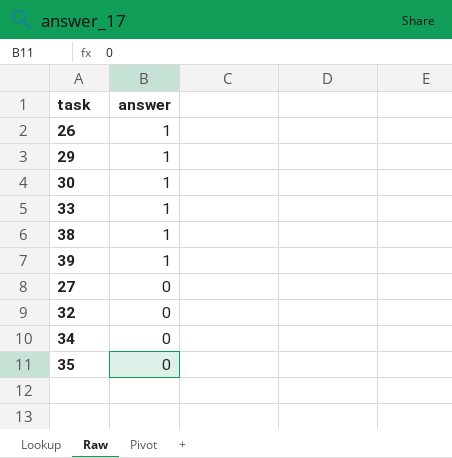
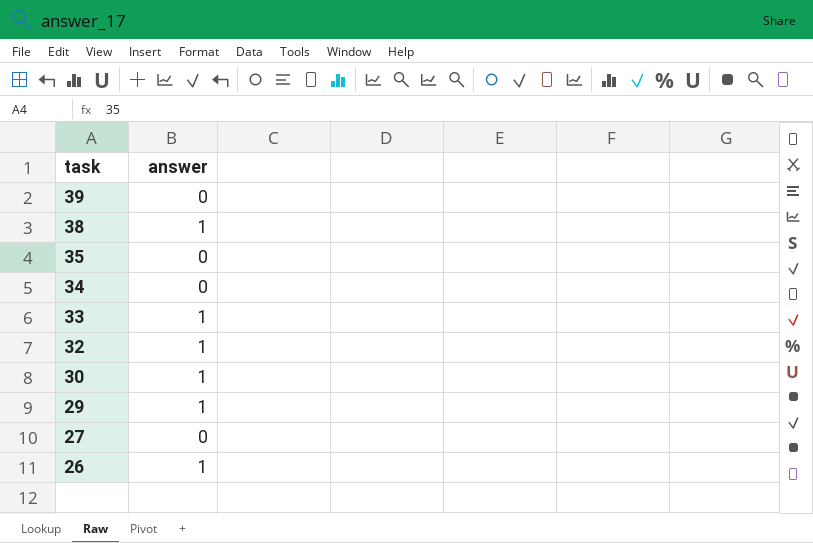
row order: answer descending -> task descending
39 | answer: 1 -> 0
32 | answer: 0 -> 1

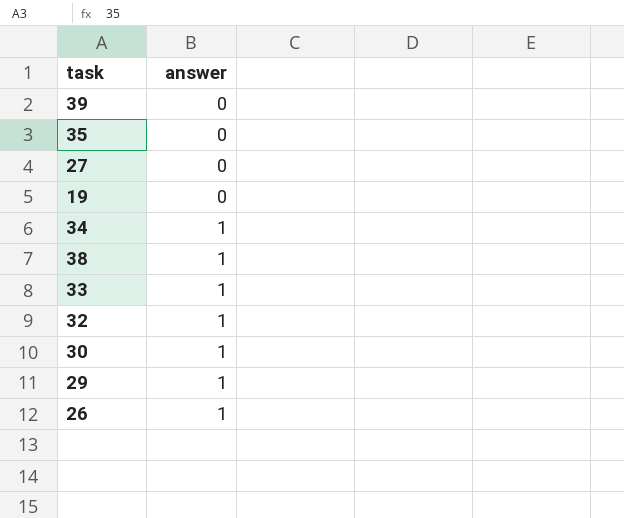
row order: task descending -> answer ascending
row 19: none -> 0
34 | answer: 0 -> 1

